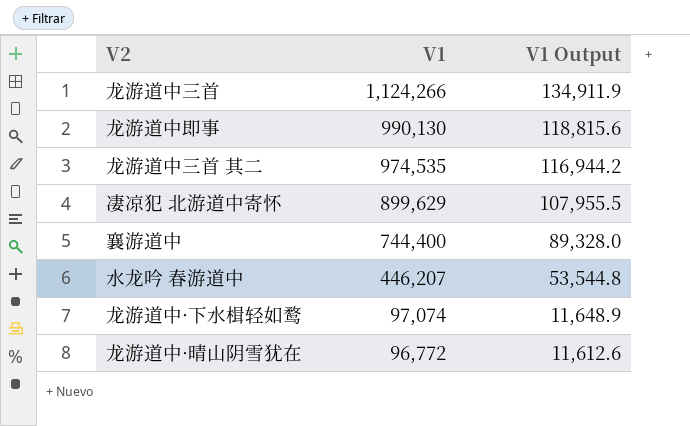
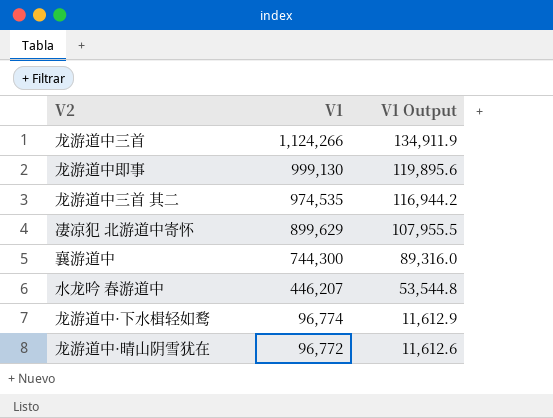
龙游道中即事 | V1: 990,130 -> 999,130
龙游道中即事 | V1 Output: 118,815.6 -> 119,895.6
襄游道中 | V1: 744,400 -> 744,300
襄游道中 | V1 Output: 89,328.0 -> 89,316.0
龙游道中·下水楫轻如鹜 | V1: 97,074 -> 96,774
龙游道中·下水楫轻如鹜 | V1 Output: 11,648.9 -> 11,612.9

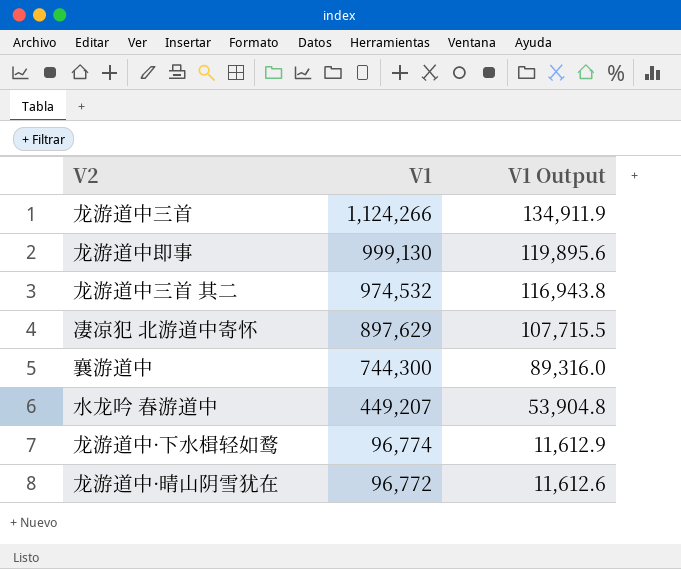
龙游道中三首 其二 | V1: 974,535 -> 974,532
龙游道中三首 其二 | V1 Output: 116,944.2 -> 116,943.8
凄凉犯 北游道中寄怀 | V1: 899,629 -> 897,629
凄凉犯 北游道中寄怀 | V1 Output: 107,955.5 -> 107,715.5
水龙吟 春游道中 | V1: 446,207 -> 449,207
水龙吟 春游道中 | V1 Output: 53,544.8 -> 53,904.8

